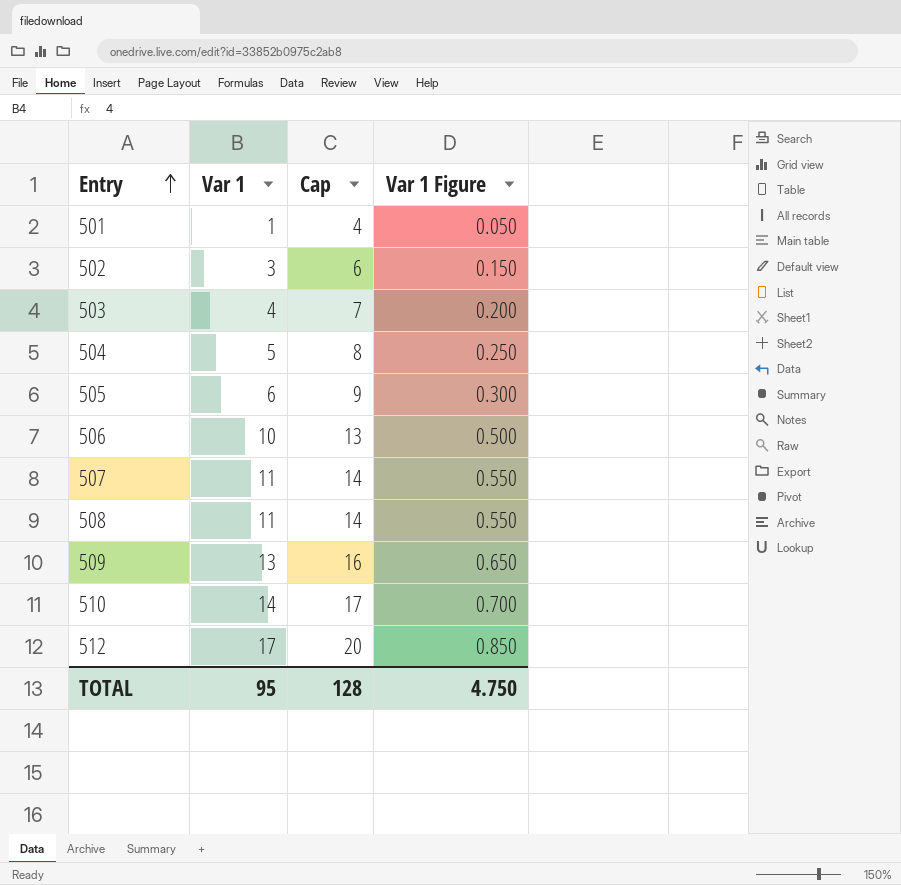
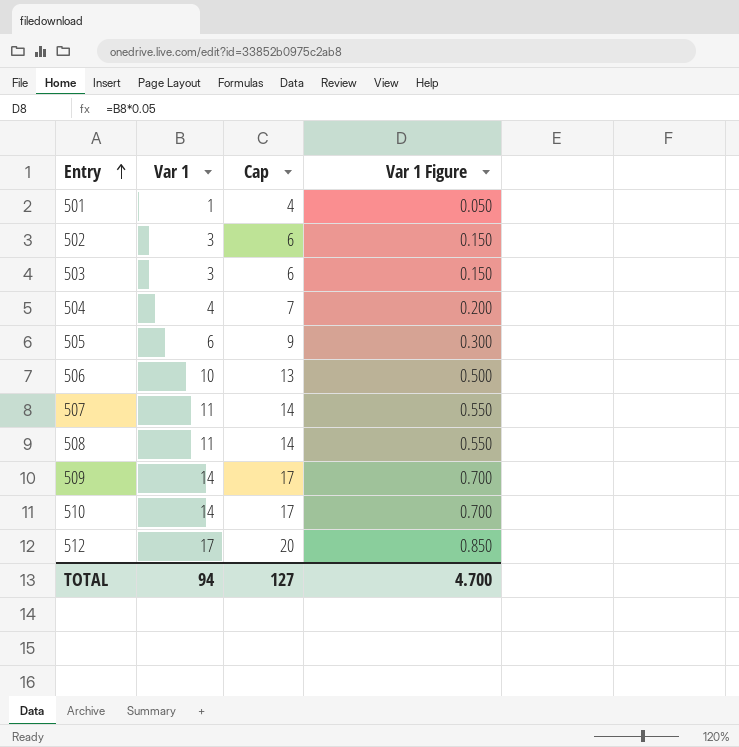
503 | Var 1: 4 -> 3
503 | Cap: 7 -> 6
503 | Var 1 Figure: 0.200 -> 0.150
504 | Var 1: 5 -> 4
504 | Cap: 8 -> 7
504 | Var 1 Figure: 0.250 -> 0.200
509 | Var 1: 13 -> 14
509 | Cap: 16 -> 17
509 | Var 1 Figure: 0.650 -> 0.700
TOTAL | Var 1: 95 -> 94
TOTAL | Cap: 128 -> 127
TOTAL | Var 1 Figure: 4.750 -> 4.700

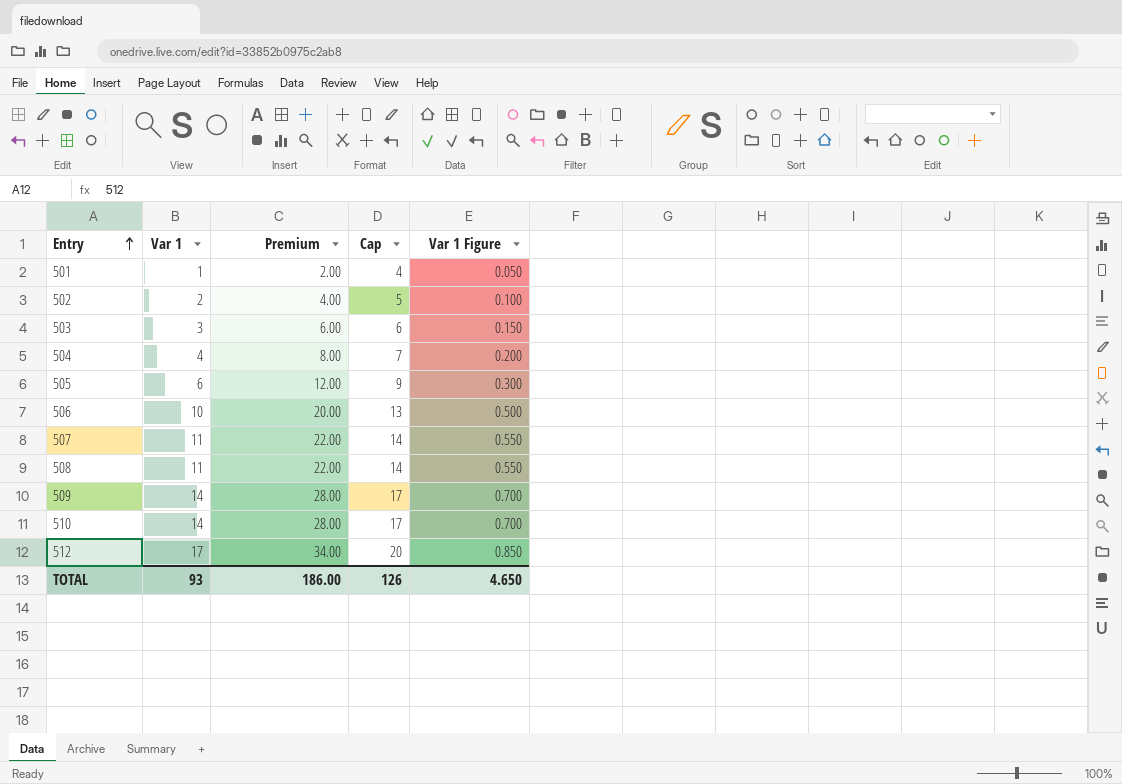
column Premium | formula: none -> [Var 1] * 2
502 | Var 1: 3 -> 2
502 | Cap: 6 -> 5
502 | Var 1 Figure: 0.150 -> 0.100
TOTAL | Var 1: 94 -> 93
TOTAL | Cap: 127 -> 126
TOTAL | Var 1 Figure: 4.700 -> 4.650

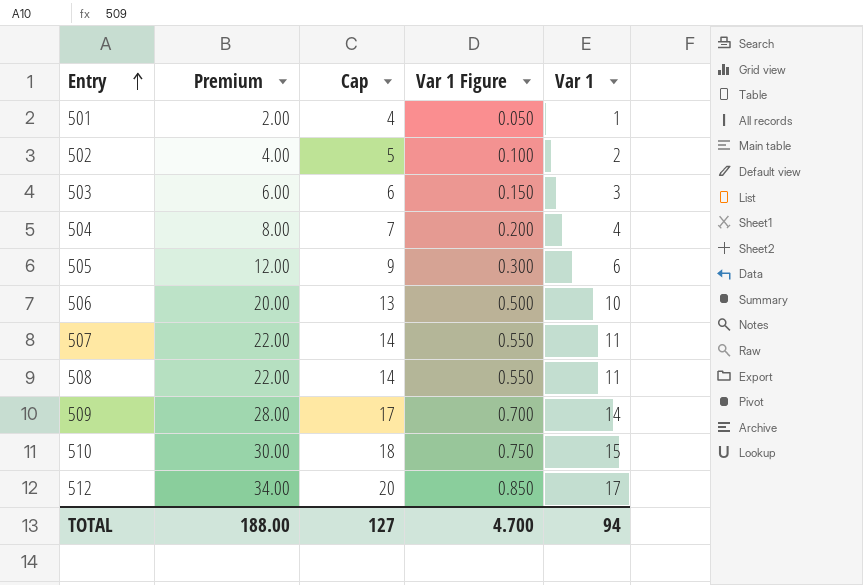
column Var 1 | position: 2 -> 5
510 | Premium: 28.00 -> 30.00
510 | Cap: 17 -> 18
510 | Var 1 Figure: 0.700 -> 0.750
510 | Var 1: 14 -> 15
TOTAL | Premium: 186.00 -> 188.00
TOTAL | Cap: 126 -> 127
TOTAL | Var 1 Figure: 4.650 -> 4.700
TOTAL | Var 1: 93 -> 94

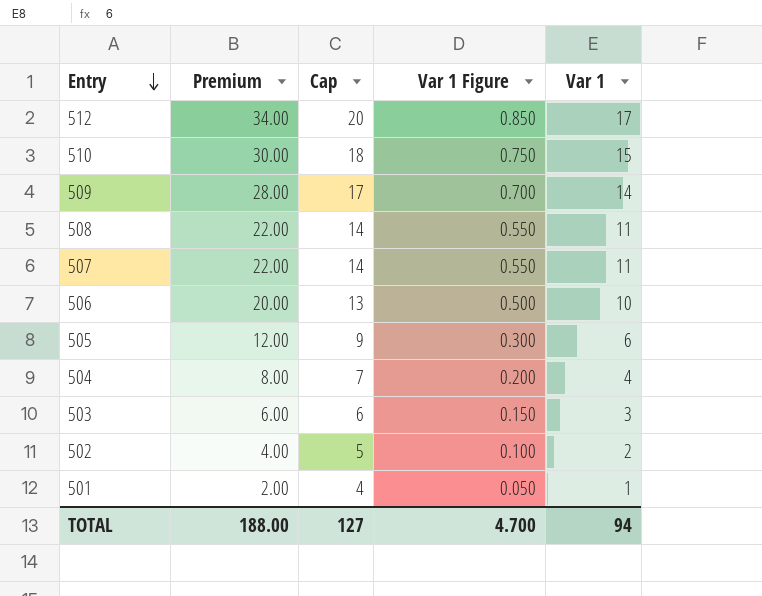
row order: Entry ascending -> Entry descending

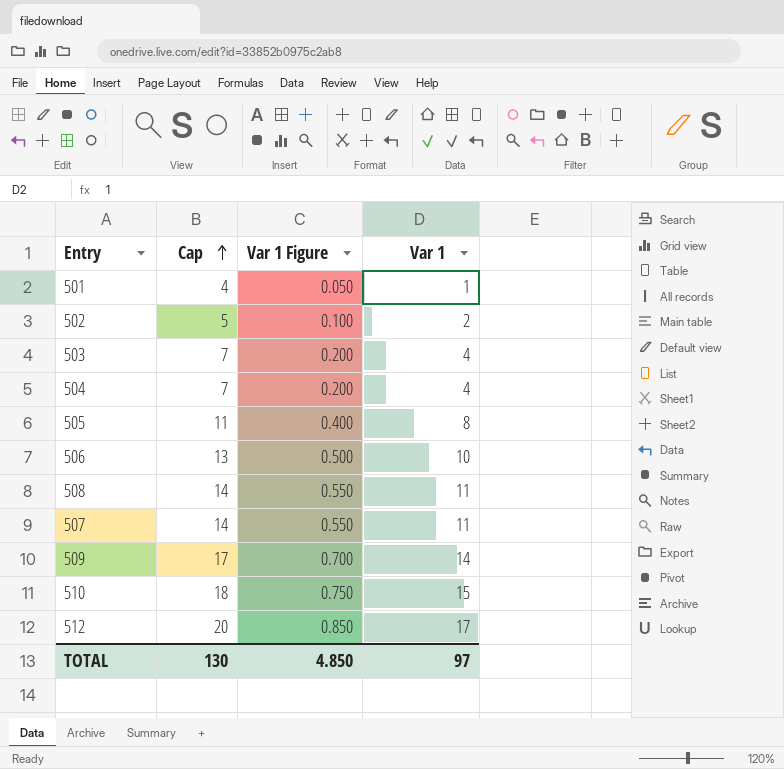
row order: Entry descending -> Cap ascending
column Premium | formula: [Var 1] * 2 -> none
503 | Cap: 6 -> 7
503 | Var 1 Figure: 0.150 -> 0.200
503 | Var 1: 3 -> 4
505 | Cap: 9 -> 11
505 | Var 1 Figure: 0.300 -> 0.400
505 | Var 1: 6 -> 8
TOTAL | Cap: 127 -> 130
TOTAL | Var 1 Figure: 4.700 -> 4.850
TOTAL | Var 1: 94 -> 97

